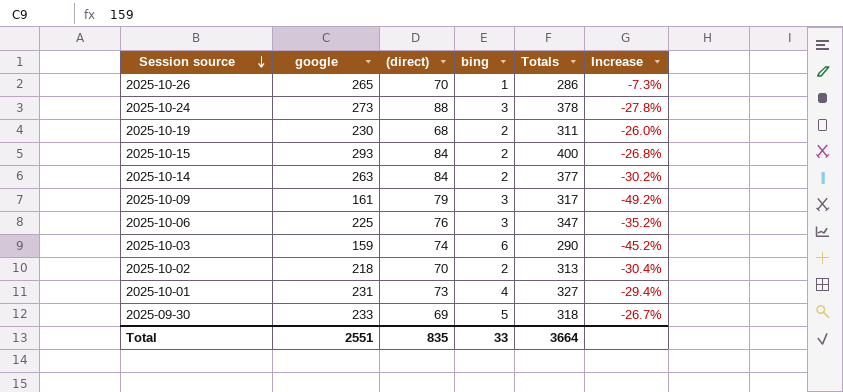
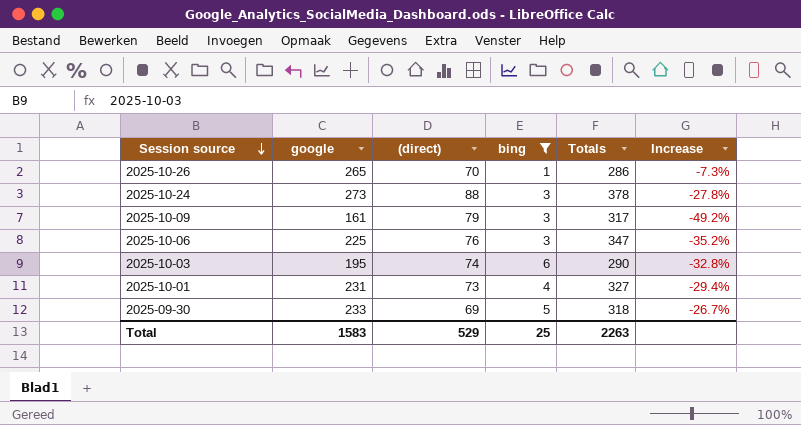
filter: none -> bing != 2
2025-10-03 | google: 159 -> 195
2025-10-03 | Increase: -45.2% -> -32.8%
Total | google: 2551 -> 1583
Total | (direct): 835 -> 529
Total | bing: 33 -> 25
Total | Totals: 3664 -> 2263

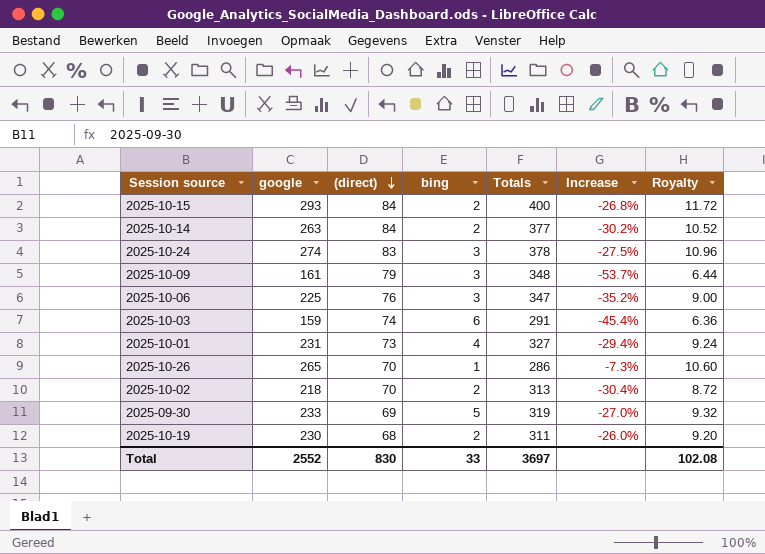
filter: bing != 2 -> none
row order: Session source descending -> (direct) descending
column Royalty | formula: none -> [google] * 0.04
2025-10-24 | google: 273 -> 274
2025-10-24 | (direct): 88 -> 83
2025-10-24 | Increase: -27.8% -> -27.5%
2025-10-09 | Totals: 317 -> 348
2025-10-09 | Increase: -49.2% -> -53.7%
2025-10-03 | google: 195 -> 159
2025-10-03 | Totals: 290 -> 291
2025-10-03 | Increase: -32.8% -> -45.4%
2025-09-30 | Totals: 318 -> 319
2025-09-30 | Increase: -26.7% -> -27.0%
Total | google: 1583 -> 2552
Total | (direct): 529 -> 830
Total | bing: 25 -> 33
Total | Totals: 2263 -> 3697

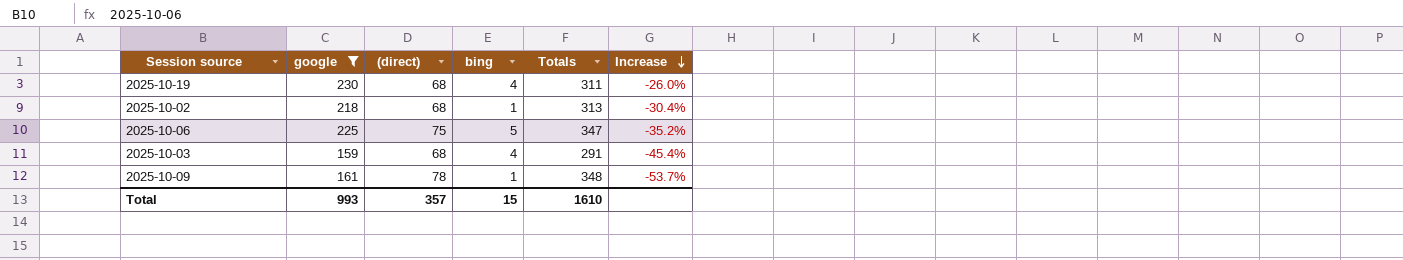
filter: none -> google <= 230
row order: (direct) descending -> Increase descending
column Royalty | formula: [google] * 0.04 -> none
2025-10-19 | bing: 2 -> 4
2025-10-02 | (direct): 70 -> 68
2025-10-02 | bing: 2 -> 1
2025-10-06 | (direct): 76 -> 75
2025-10-06 | bing: 3 -> 5
2025-10-03 | (direct): 74 -> 68
2025-10-03 | bing: 6 -> 4
2025-10-09 | (direct): 79 -> 78
2025-10-09 | bing: 3 -> 1
Total | google: 2552 -> 993
Total | (direct): 830 -> 357
Total | bing: 33 -> 15
Total | Totals: 3697 -> 1610

